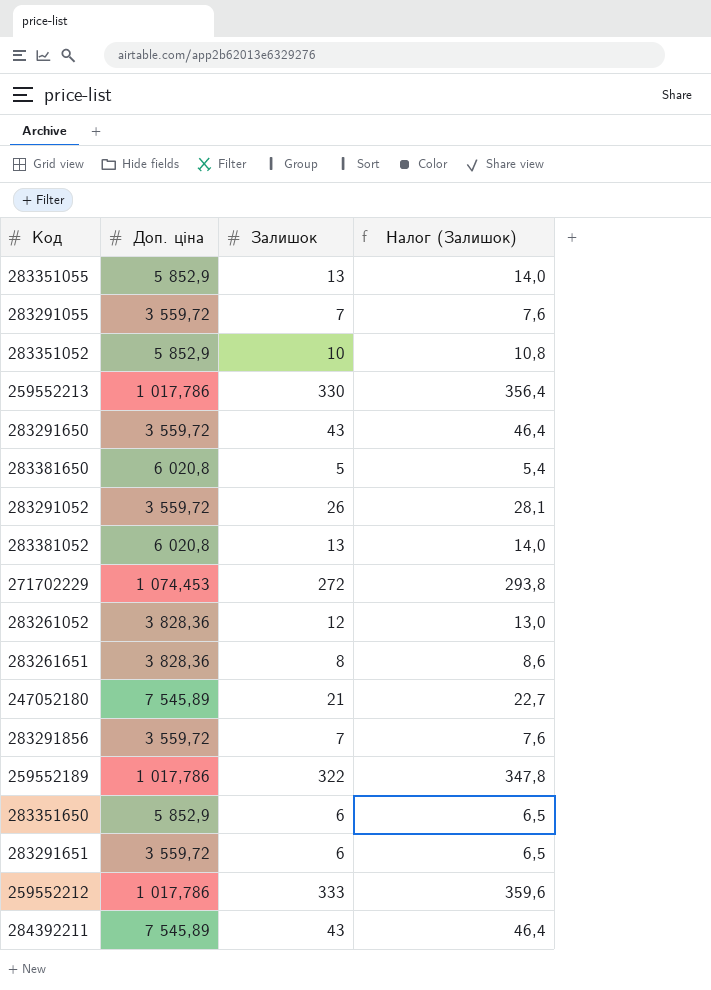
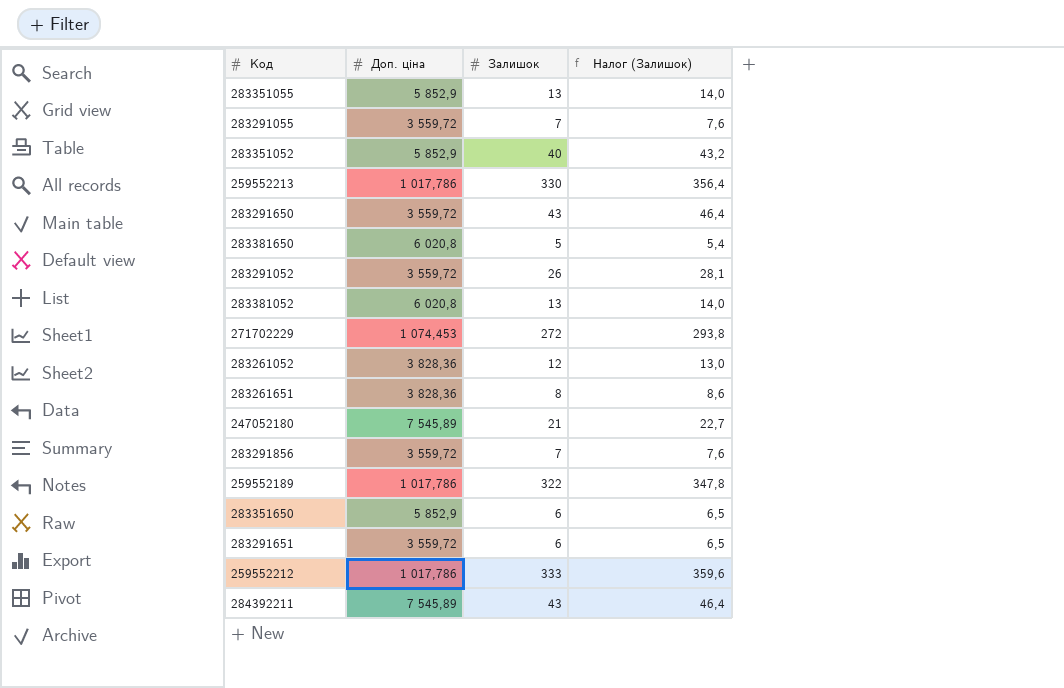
283351052 | Залишок: 10 -> 40
283351052 | Налог (Залишок): 10,8 -> 43,2

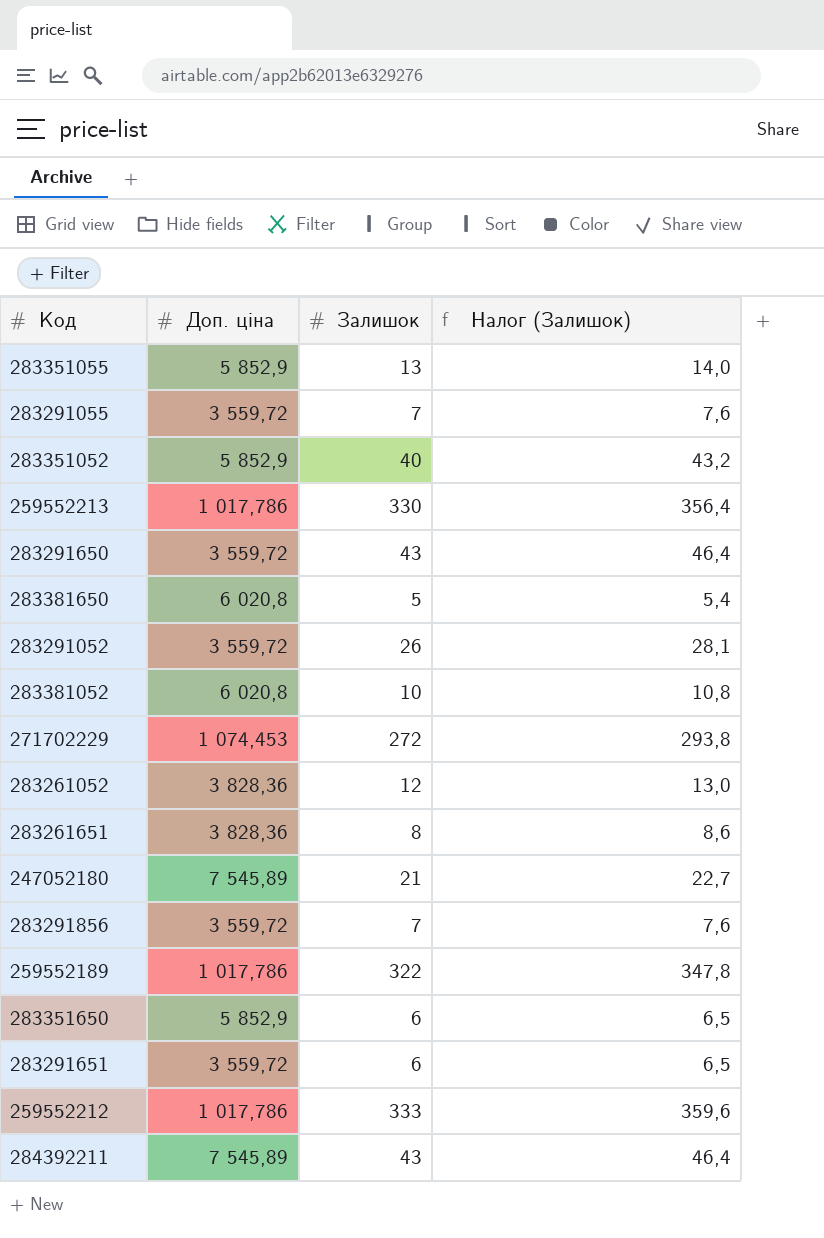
283381052 | Залишок: 13 -> 10
283381052 | Налог (Залишок): 14,0 -> 10,8

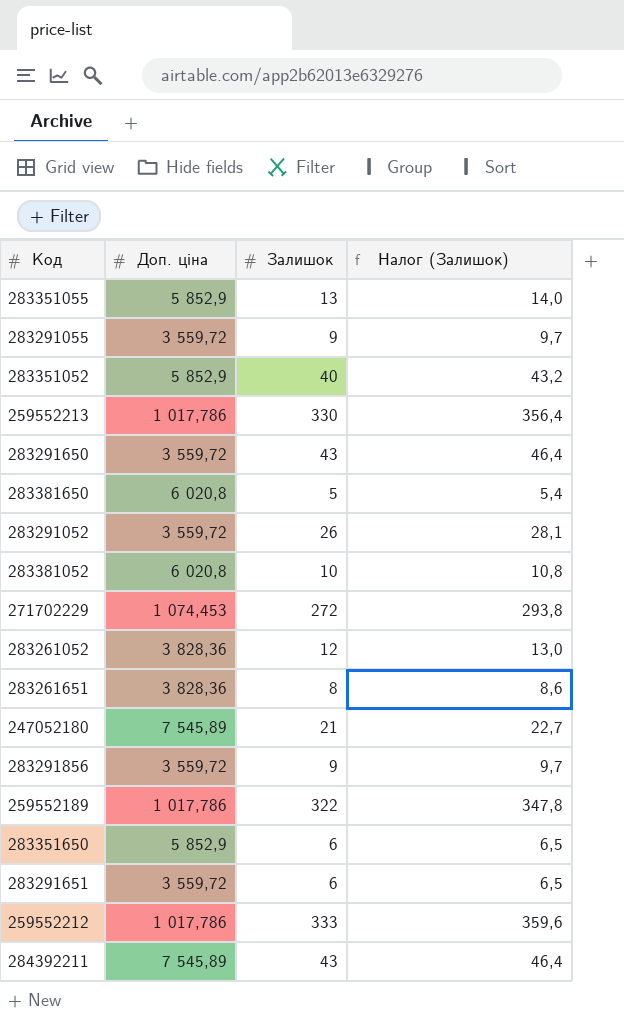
283291055 | Залишок: 7 -> 9
283291055 | Налог (Залишок): 7,6 -> 9,7
283291856 | Залишок: 7 -> 9
283291856 | Налог (Залишок): 7,6 -> 9,7

